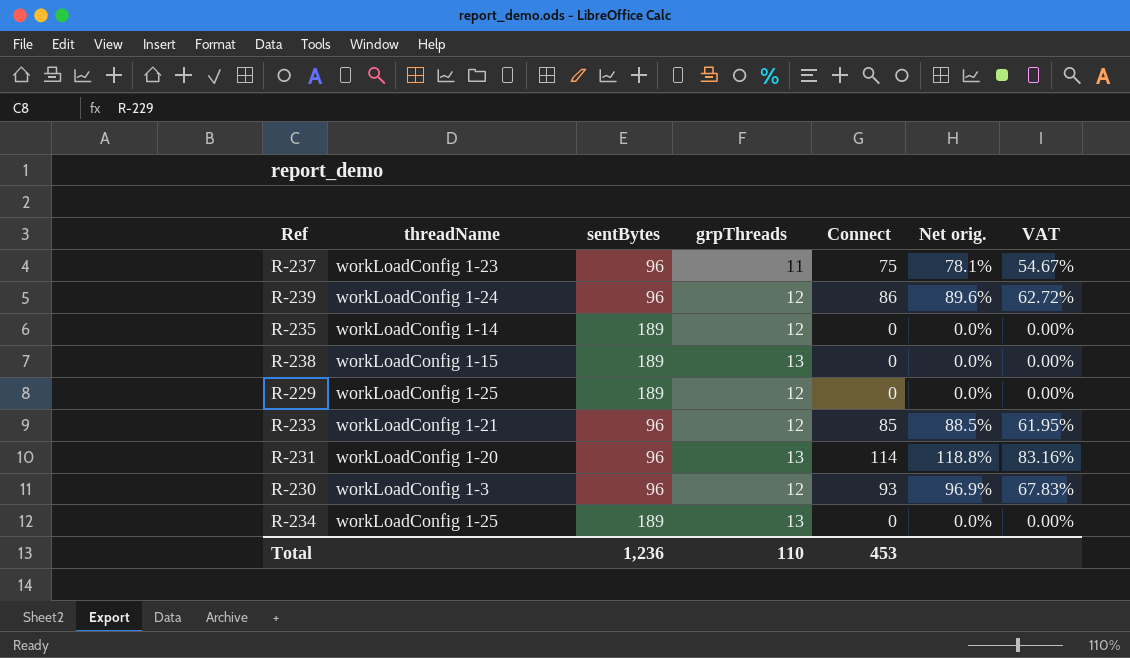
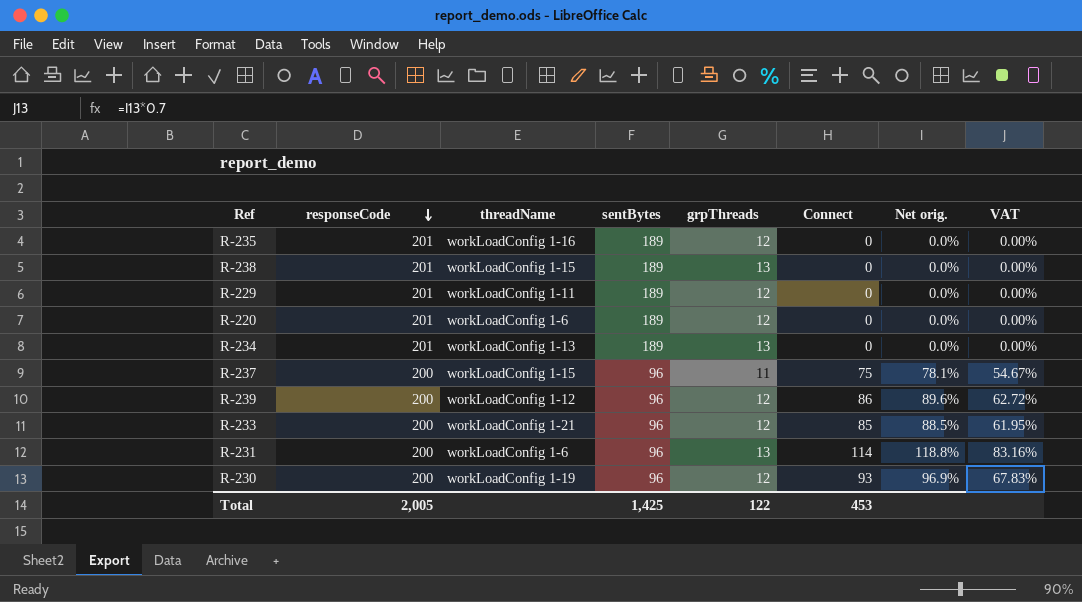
row order: none -> responseCode descending
column responseCode | position: none -> 2
R-235 | threadName: workLoadConfig 1-14 -> workLoadConfig 1-16
R-229 | threadName: workLoadConfig 1-25 -> workLoadConfig 1-11
row R-220: none -> 201 | workLoadConfig 1-6 | 189 | 12 | 0 | 0.0% | 0.00%
R-234 | threadName: workLoadConfig 1-25 -> workLoadConfig 1-13
R-237 | threadName: workLoadConfig 1-23 -> workLoadConfig 1-15
R-239 | threadName: workLoadConfig 1-24 -> workLoadConfig 1-12
R-231 | threadName: workLoadConfig 1-20 -> workLoadConfig 1-6
R-230 | threadName: workLoadConfig 1-3 -> workLoadConfig 1-19
Total | sentBytes: 1,236 -> 1,425
Total | grpThreads: 110 -> 122

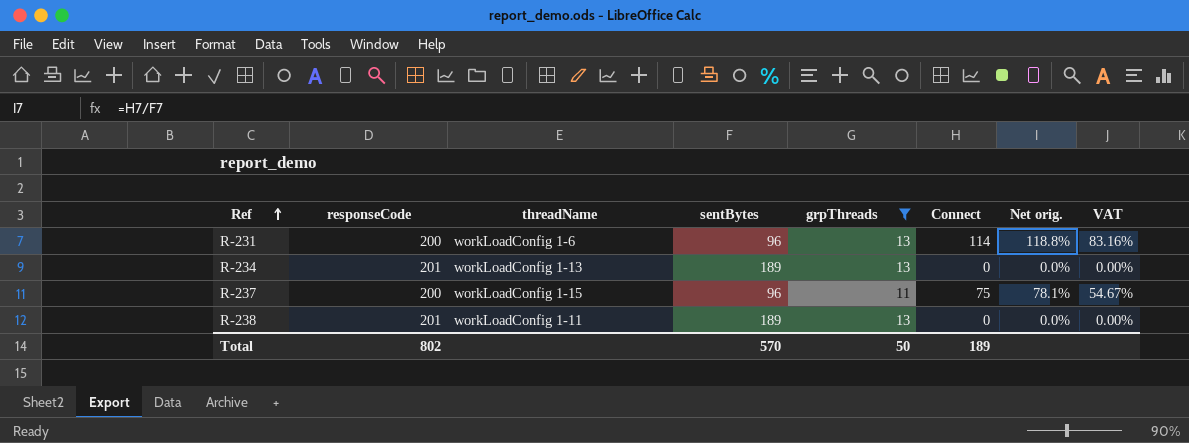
filter: none -> grpThreads != 12
row order: responseCode descending -> Ref ascending
R-238 | threadName: workLoadConfig 1-15 -> workLoadConfig 1-11
Total | responseCode: 2,005 -> 802
Total | sentBytes: 1,425 -> 570
Total | grpThreads: 122 -> 50
Total | Connect: 453 -> 189

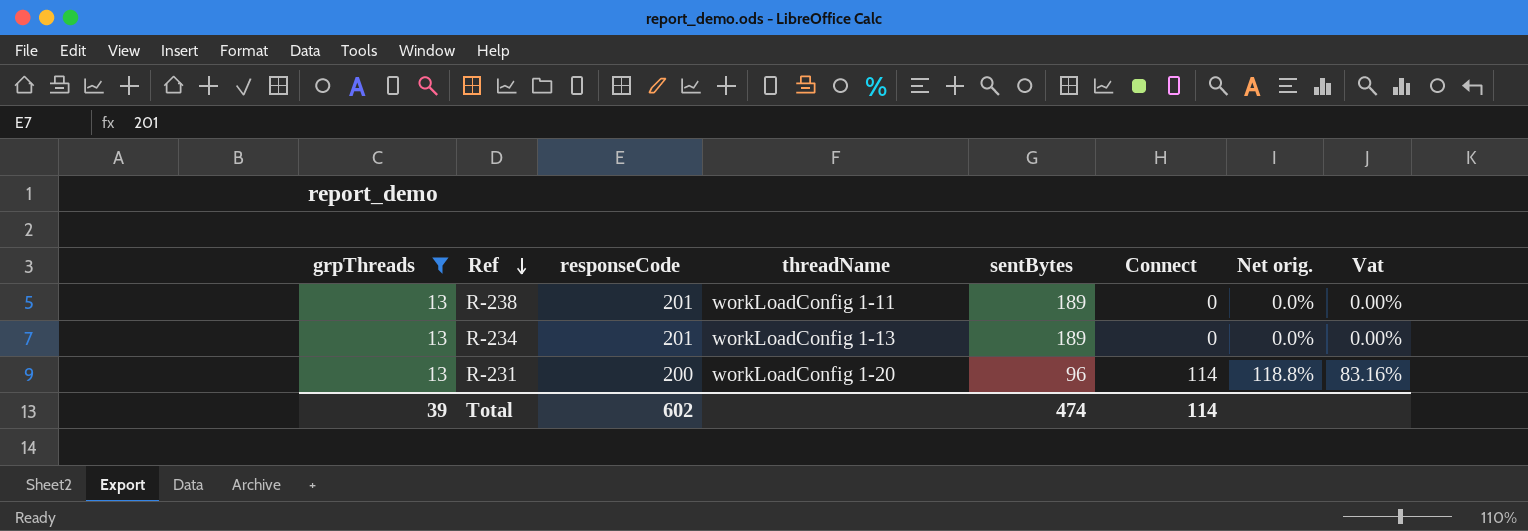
row order: Ref ascending -> Ref descending
column grpThreads | position: 5 -> 1
column name: VAT -> Vat
row R-237: 200 | workLoadConfig 1-15 | 96 | 11 | 75 | 78.1% | 54.67% -> none
R-231 | threadName: workLoadConfig 1-6 -> workLoadConfig 1-20
Total | grpThreads: 50 -> 39
Total | responseCode: 802 -> 602
Total | sentBytes: 570 -> 474
Total | Connect: 189 -> 114

